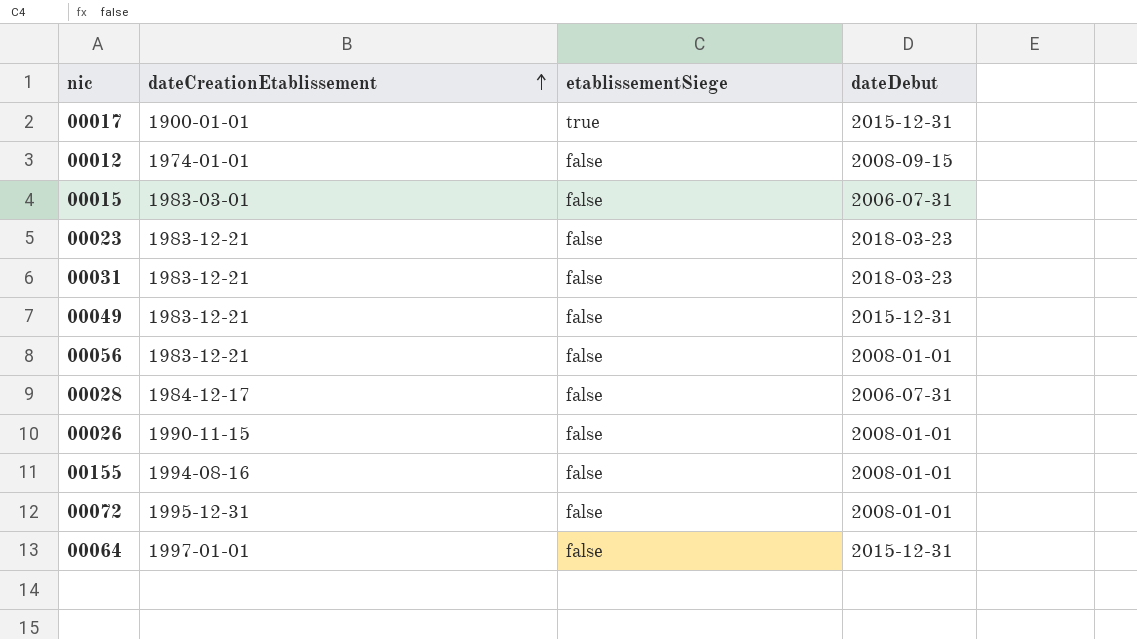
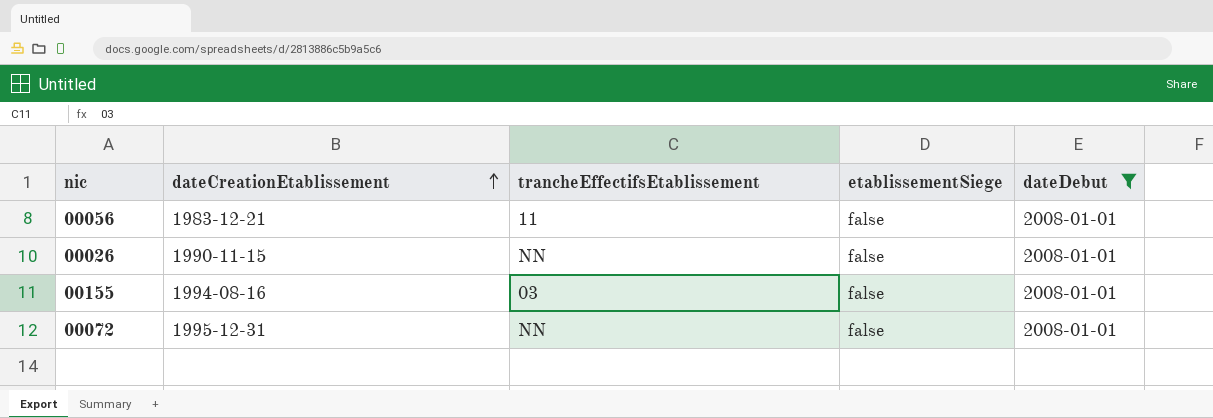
filter: none -> dateDebut = 2008-01-01
column trancheEffectifsEtablissement | position: none -> 3

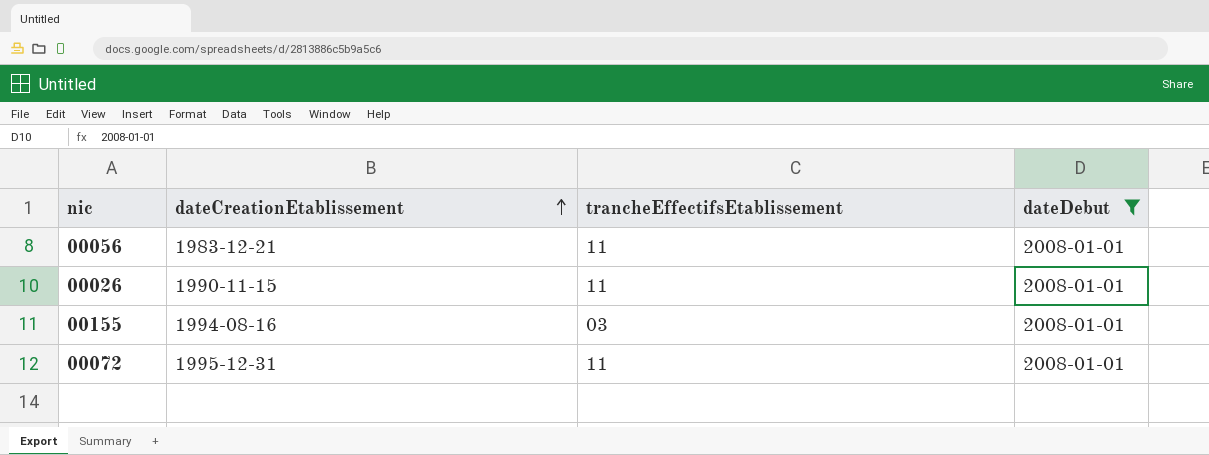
column etablissementSiege | position: 4 -> none
00026 | trancheEffectifsEtablissement: NN -> 11
00072 | trancheEffectifsEtablissement: NN -> 11

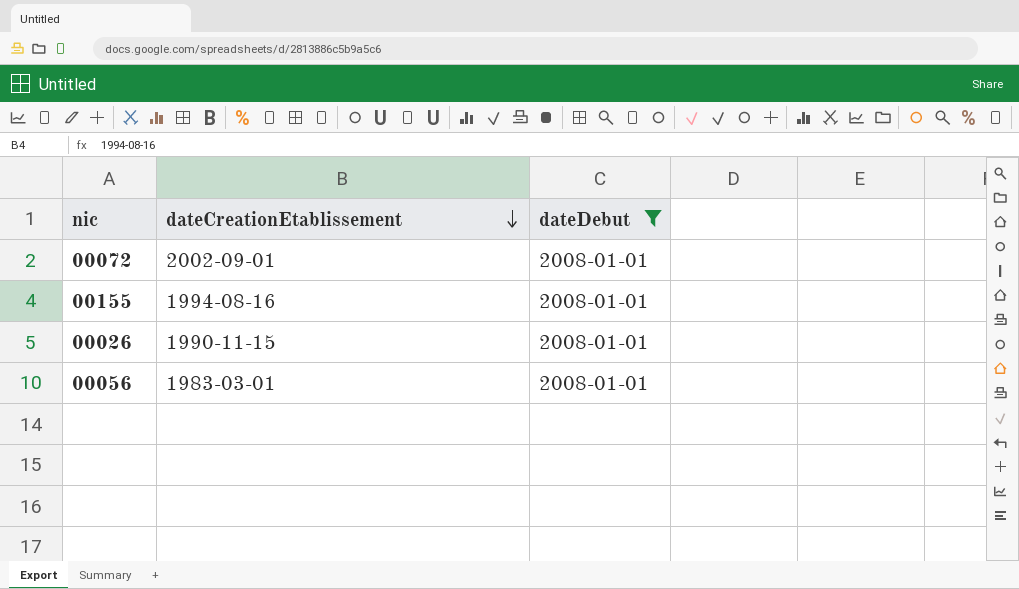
row order: dateCreationEtablissement ascending -> dateCreationEtablissement descending
column trancheEffectifsEtablissement | position: 3 -> none
00072 | dateCreationEtablissement: 1995-12-31 -> 2002-09-01
00056 | dateCreationEtablissement: 1983-12-21 -> 1983-03-01

